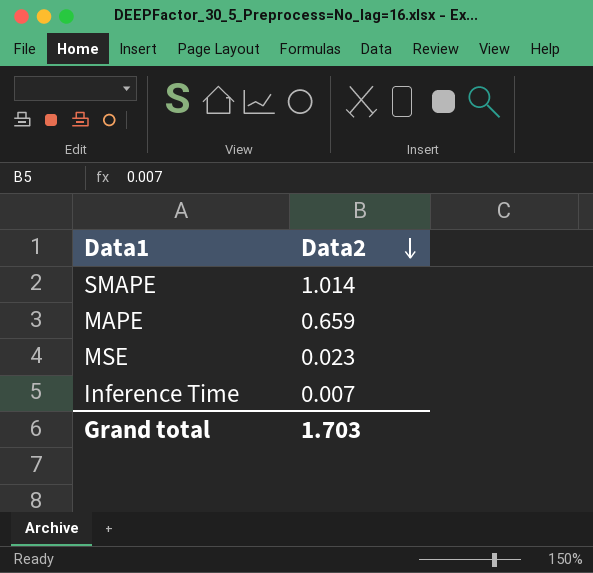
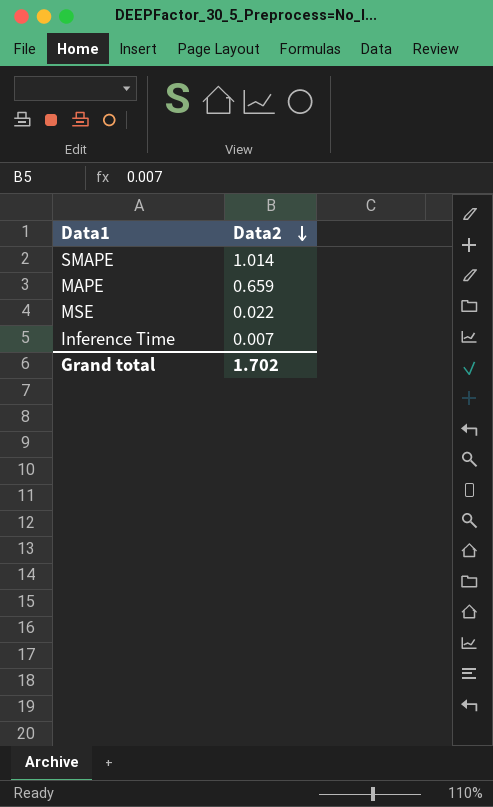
MSE | Data2: 0.023 -> 0.022
Grand total | Data2: 1.703 -> 1.702

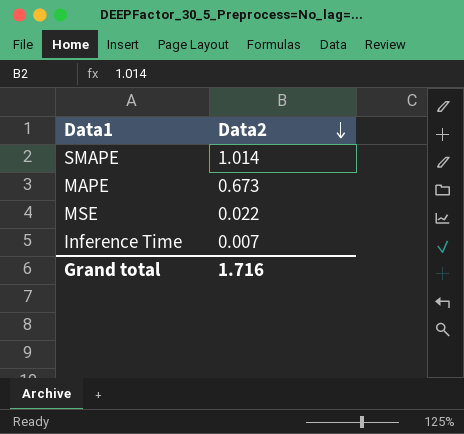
MAPE | Data2: 0.659 -> 0.673
Grand total | Data2: 1.702 -> 1.716

